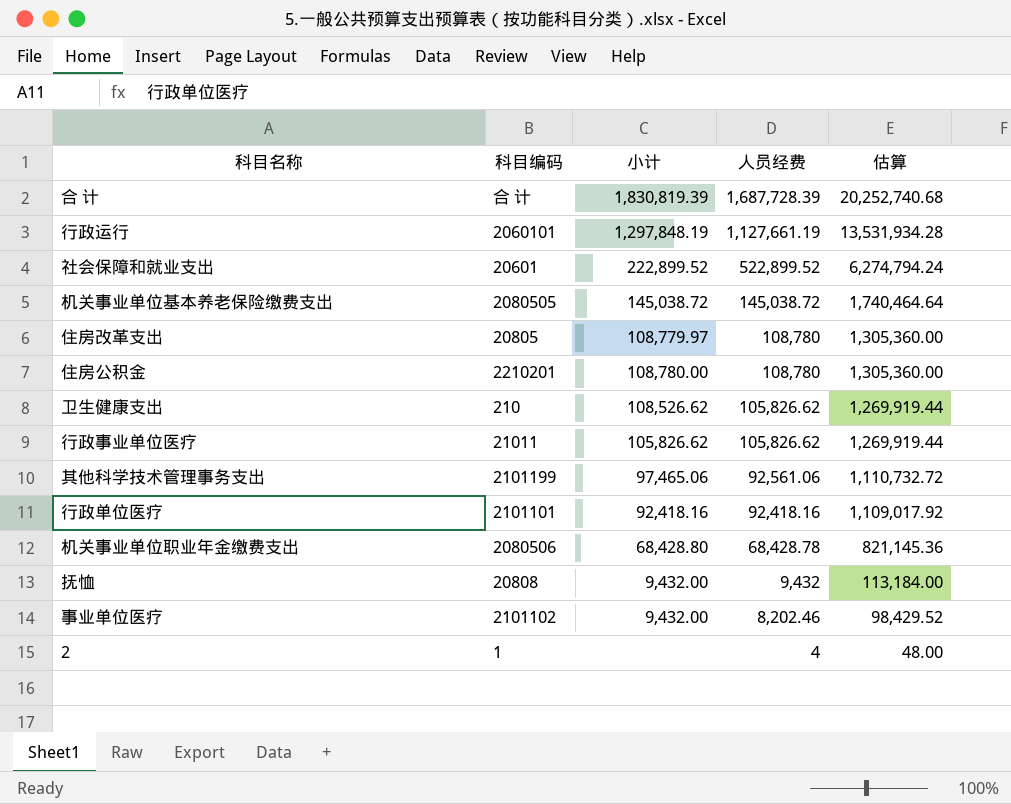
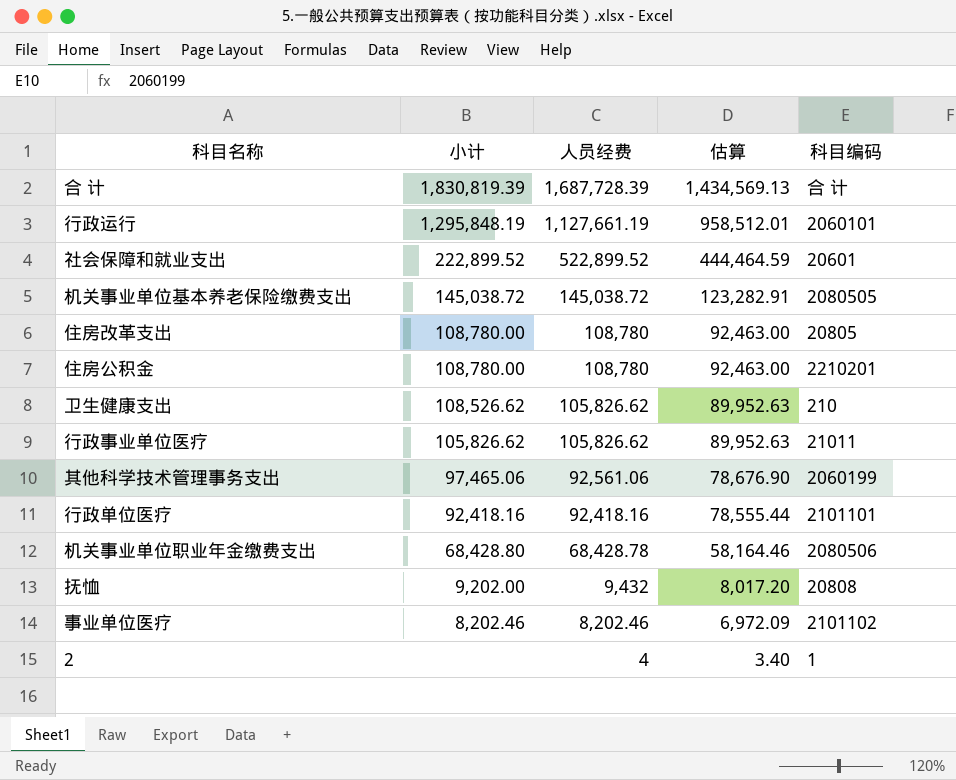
column 估算 | formula: [人员经费] * 12 -> [人员经费] * 0.85
column 科目编码 | position: 2 -> 5
行政运行 | 小计: 1,297,848.19 -> 1,295,848.19
住房改革支出 | 小计: 108,779.97 -> 108,780.00
其他科学技术管理事务支出 | 科目编码: 2101199 -> 2060199
抚恤 | 小计: 9,432.00 -> 9,202.00
事业单位医疗 | 小计: 9,432.00 -> 8,202.46

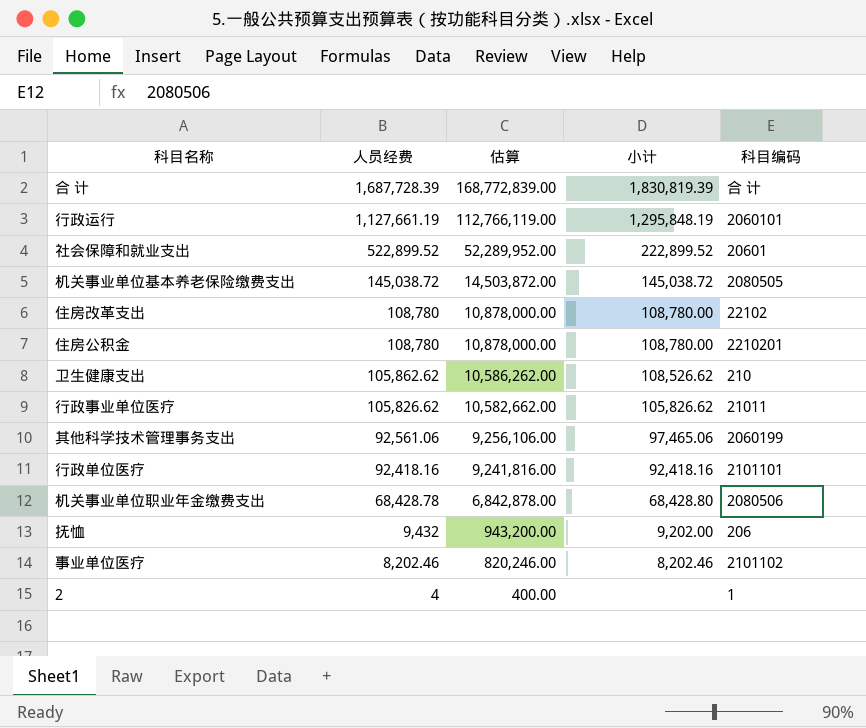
column 估算 | formula: [人员经费] * 0.85 -> [人员经费] * 100
column 小计 | position: 2 -> 4
住房改革支出 | 科目编码: 20805 -> 22102
卫生健康支出 | 人员经费: 105,826.62 -> 105,862.62
抚恤 | 科目编码: 20808 -> 206

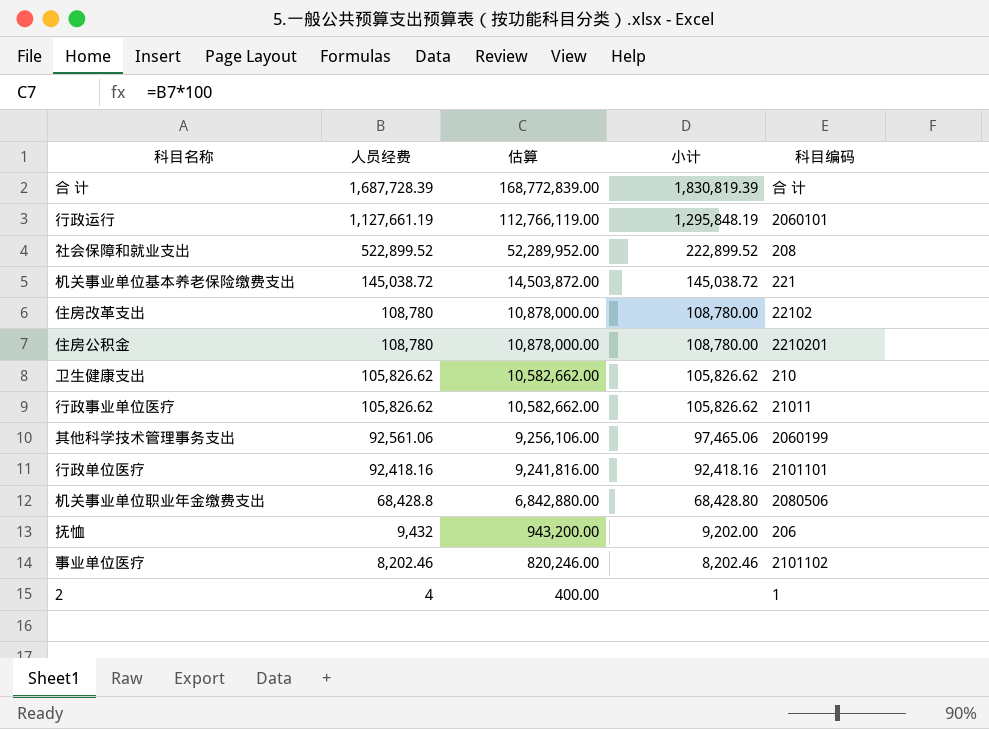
社会保障和就业支出 | 科目编码: 20601 -> 208
机关事业单位基本养老保险缴费支出 | 科目编码: 2080505 -> 221
卫生健康支出 | 人员经费: 105,862.62 -> 105,826.62
卫生健康支出 | 估算: 10,586,262.00 -> 10,582,662.00
卫生健康支出 | 小计: 108,526.62 -> 105,826.62
机关事业单位职业年金缴费支出 | 人员经费: 68,428.78 -> 68,428.8
机关事业单位职业年金缴费支出 | 估算: 6,842,878.00 -> 6,842,880.00

